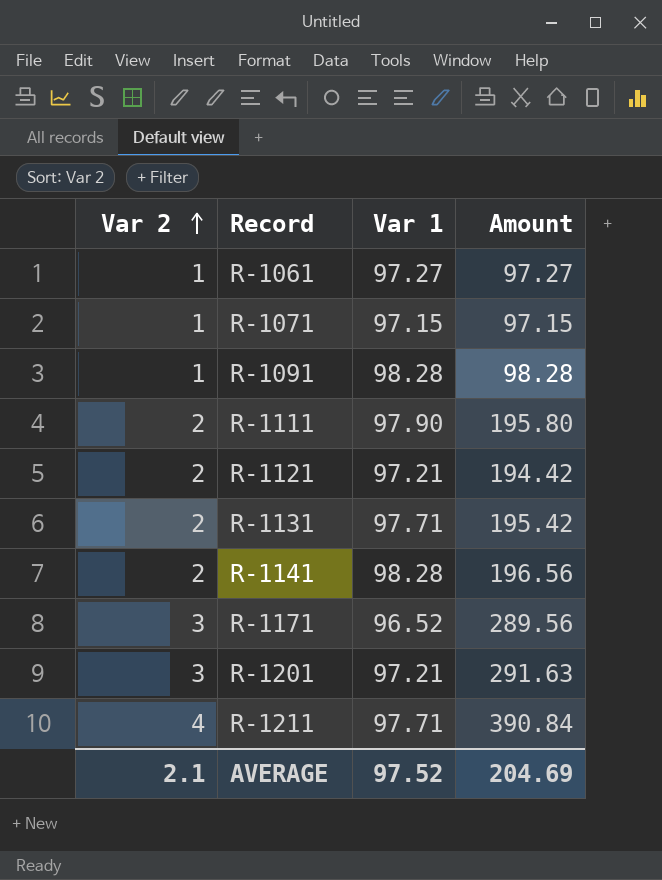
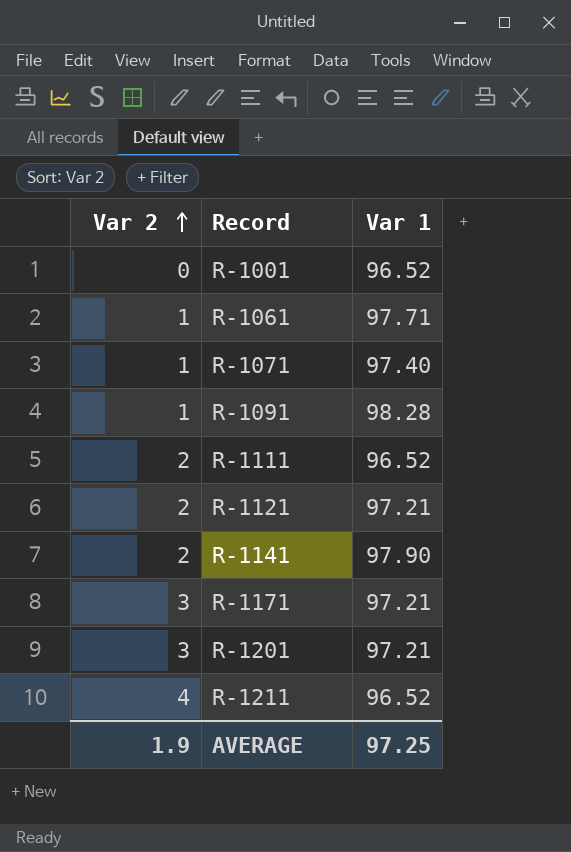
column Amount | formula: [Var 2] * [Var 1] -> none
row R-1131: 2 | 97.71 | 195.42 -> none
row R-1001: none -> 0 | 96.52
R-1061 | Var 1: 97.27 -> 97.71
R-1071 | Var 1: 97.15 -> 97.40
R-1111 | Var 1: 97.90 -> 96.52
R-1141 | Var 1: 98.28 -> 97.90
R-1171 | Var 1: 96.52 -> 97.21
R-1211 | Var 1: 97.71 -> 96.52
AVERAGE | Var 2: 2.1 -> 1.9
AVERAGE | Var 1: 97.52 -> 97.25

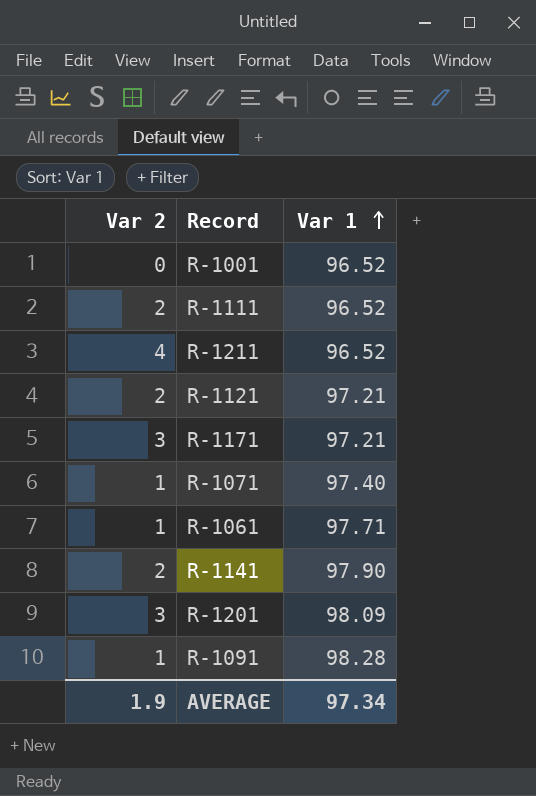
row order: Var 2 ascending -> Var 1 ascending
R-1201 | Var 1: 97.21 -> 98.09
AVERAGE | Var 1: 97.25 -> 97.34

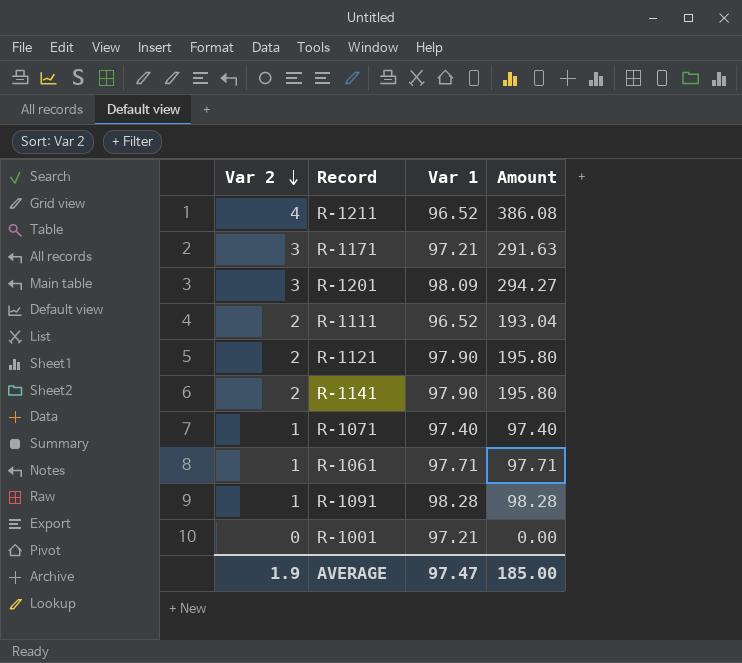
row order: Var 1 ascending -> Var 2 descending
column Amount | formula: none -> [Var 2] * [Var 1]
R-1121 | Var 1: 97.21 -> 97.90
R-1001 | Var 1: 96.52 -> 97.21
AVERAGE | Var 1: 97.34 -> 97.47

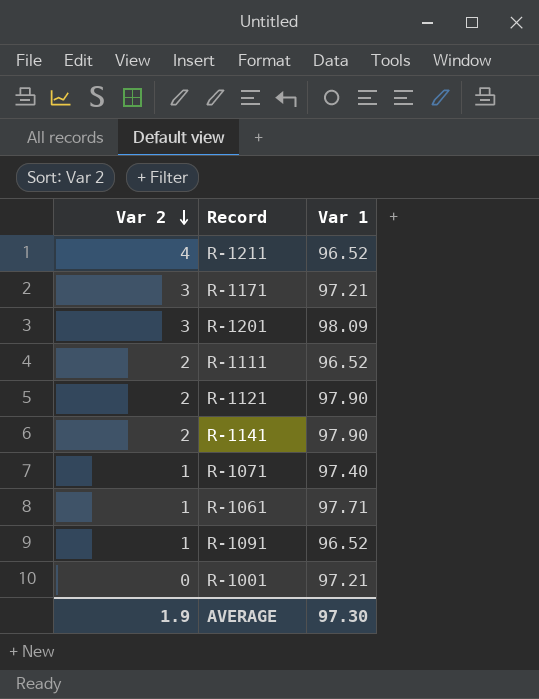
column Amount | formula: [Var 2] * [Var 1] -> none
R-1091 | Var 1: 98.28 -> 96.52
AVERAGE | Var 1: 97.47 -> 97.30

